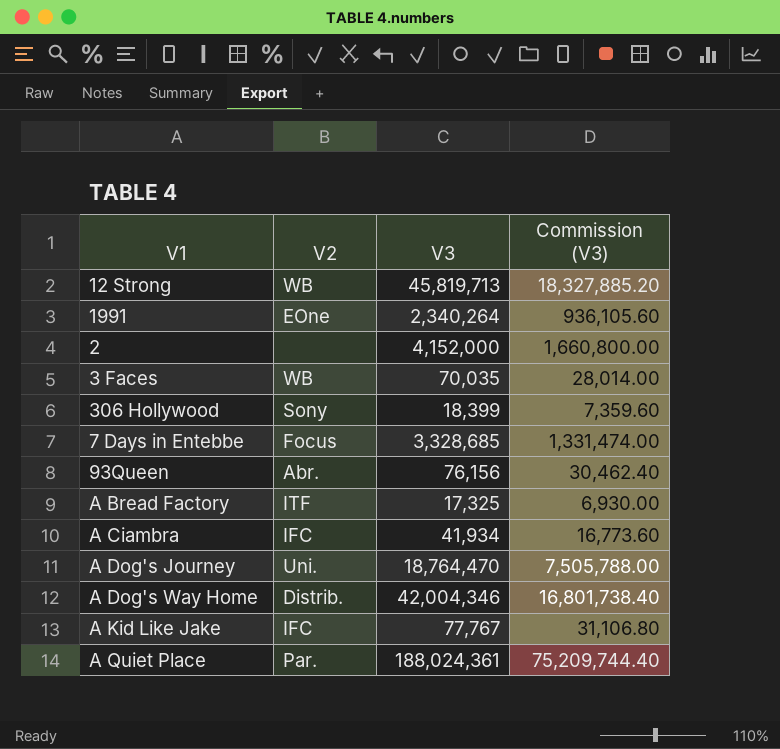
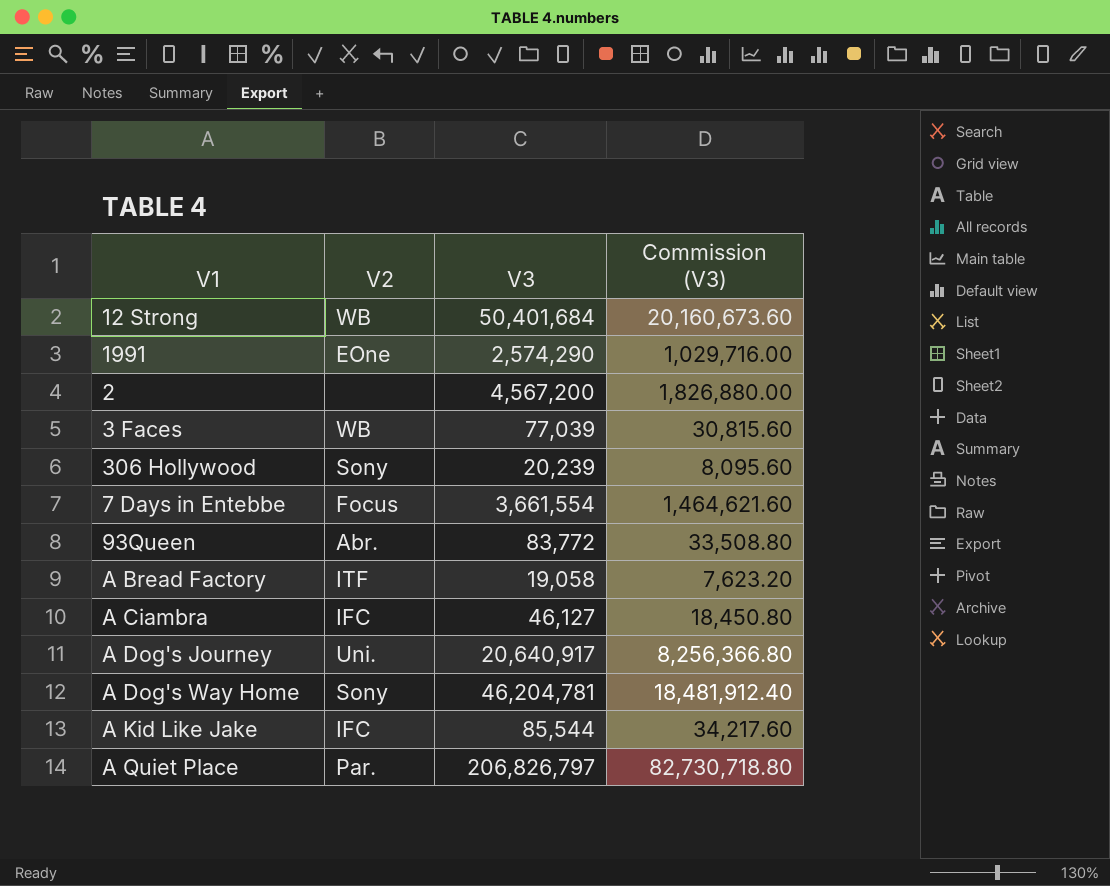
12 Strong | V3: 45,819,713 -> 50,401,684
12 Strong | Commission (V3): 18,327,885.20 -> 20,160,673.60
1991 | V3: 2,340,264 -> 2,574,290
1991 | Commission (V3): 936,105.60 -> 1,029,716.00
2 | V3: 4,152,000 -> 4,567,200
2 | Commission (V3): 1,660,800.00 -> 1,826,880.00
3 Faces | V3: 70,035 -> 77,039
3 Faces | Commission (V3): 28,014.00 -> 30,815.60
306 Hollywood | V3: 18,399 -> 20,239
306 Hollywood | Commission (V3): 7,359.60 -> 8,095.60
7 Days in Entebbe | V3: 3,328,685 -> 3,661,554
7 Days in Entebbe | Commission (V3): 1,331,474.00 -> 1,464,621.60
93Queen | V3: 76,156 -> 83,772
93Queen | Commission (V3): 30,462.40 -> 33,508.80
A Bread Factory | V3: 17,325 -> 19,058
A Bread Factory | Commission (V3): 6,930.00 -> 7,623.20
A Ciambra | V3: 41,934 -> 46,127
A Ciambra | Commission (V3): 16,773.60 -> 18,450.80
A Dog's Journey | V3: 18,764,470 -> 20,640,917
A Dog's Journey | Commission (V3): 7,505,788.00 -> 8,256,366.80
A Dog's Way Home | V2: Distrib. -> Sony
A Dog's Way Home | V3: 42,004,346 -> 46,204,781
A Dog's Way Home | Commission (V3): 16,801,738.40 -> 18,481,912.40
A Kid Like Jake | V3: 77,767 -> 85,544
A Kid Like Jake | Commission (V3): 31,106.80 -> 34,217.60
A Quiet Place | V3: 188,024,361 -> 206,826,797
A Quiet Place | Commission (V3): 75,209,744.40 -> 82,730,718.80

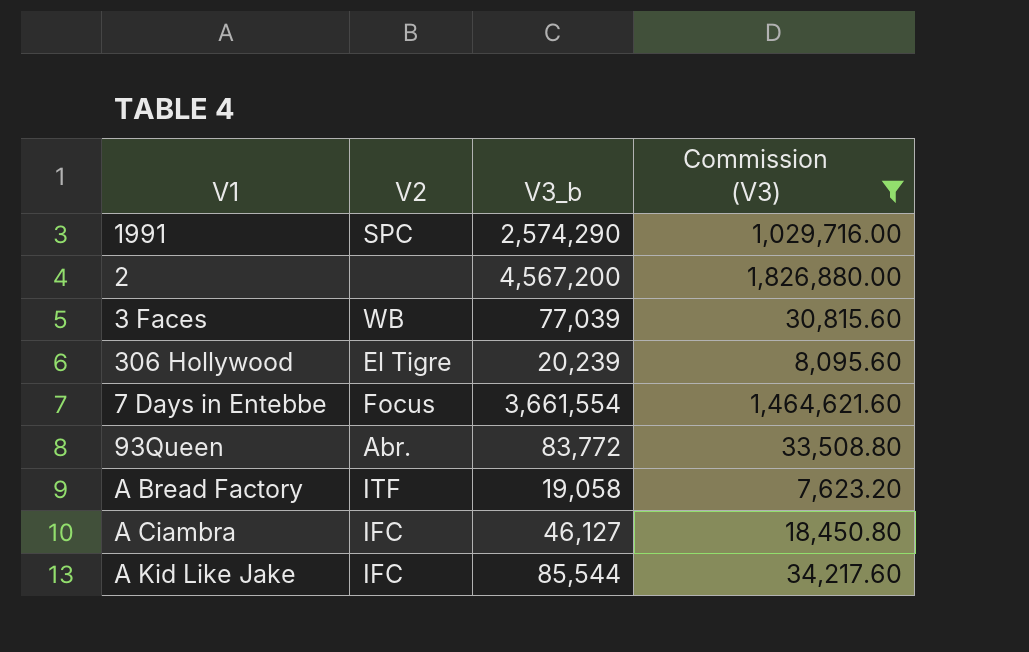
filter: none -> Commission (V3) <= 1,826,880.00
column name: V3 -> V3_b
1991 | V2: EOne -> SPC
306 Hollywood | V2: Sony -> El Tigre

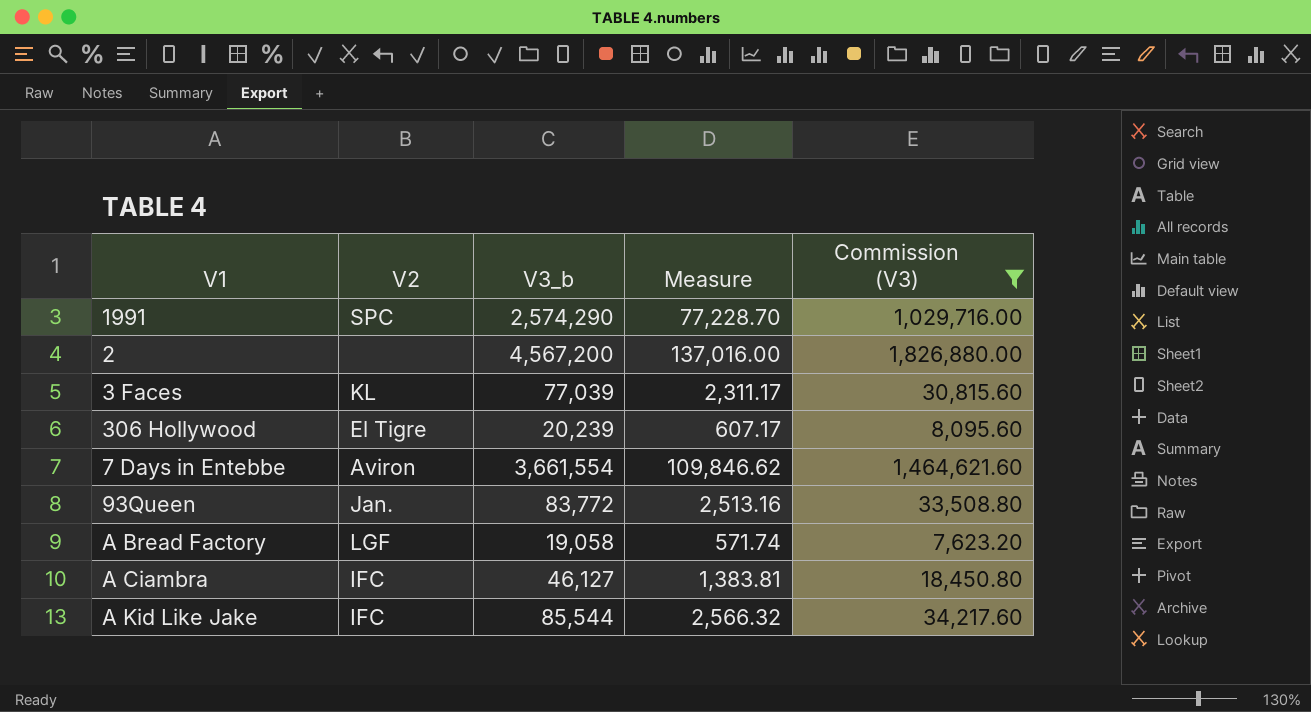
column Measure | formula: none -> [V3_b] * 0.03
3 Faces | V2: WB -> KL
7 Days in Entebbe | V2: Focus -> Aviron
93Queen | V2: Abr. -> Jan.
A Bread Factory | V2: ITF -> LGF

